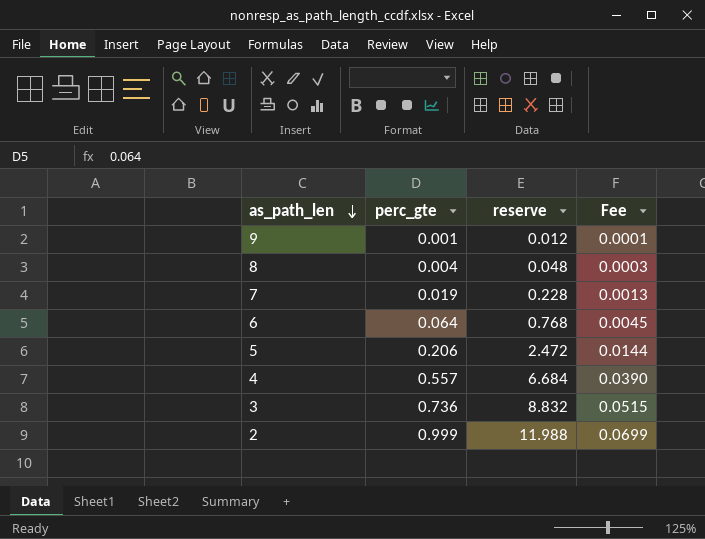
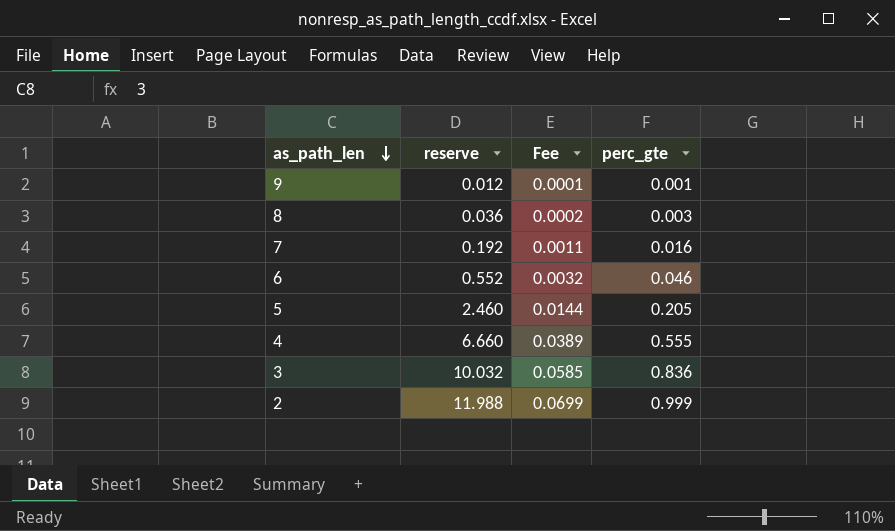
column perc_gte | position: 2 -> 4
8 | reserve: 0.048 -> 0.036
8 | Fee: 0.0003 -> 0.0002
8 | perc_gte: 0.004 -> 0.003
7 | reserve: 0.228 -> 0.192
7 | Fee: 0.0013 -> 0.0011
7 | perc_gte: 0.019 -> 0.016
6 | reserve: 0.768 -> 0.552
6 | Fee: 0.0045 -> 0.0032
6 | perc_gte: 0.064 -> 0.046
5 | reserve: 2.472 -> 2.460
5 | perc_gte: 0.206 -> 0.205
4 | reserve: 6.684 -> 6.660
4 | Fee: 0.0390 -> 0.0389
4 | perc_gte: 0.557 -> 0.555
3 | reserve: 8.832 -> 10.032
3 | Fee: 0.0515 -> 0.0585
3 | perc_gte: 0.736 -> 0.836

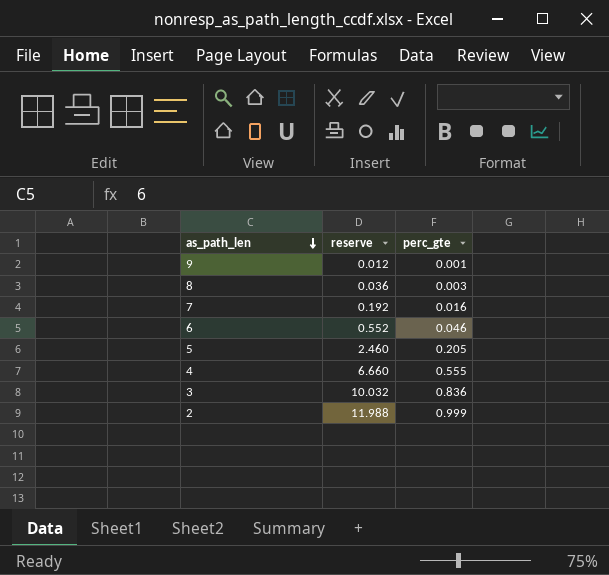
column Fee | formula: [perc_gte] * 0.07 -> none

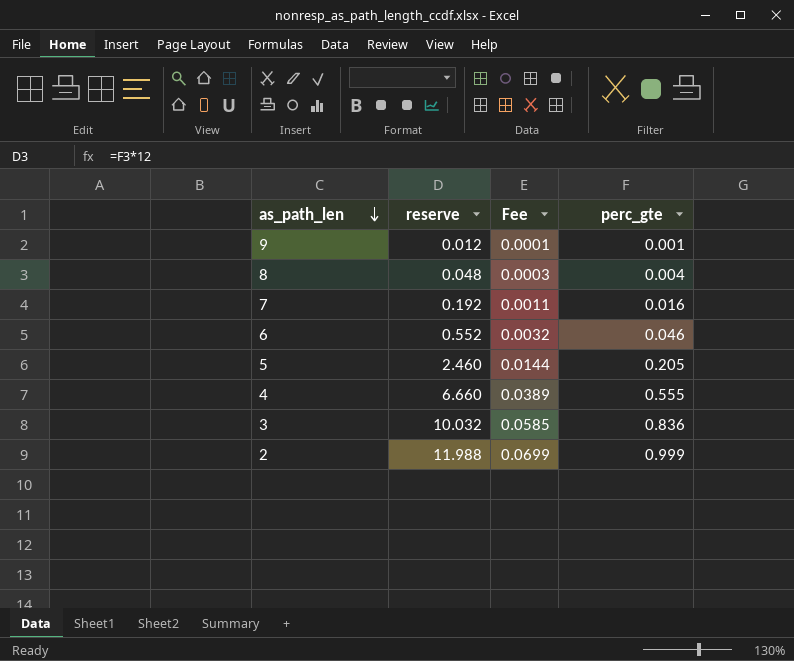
column Fee | formula: none -> [perc_gte] * 0.07
8 | reserve: 0.036 -> 0.048
8 | perc_gte: 0.003 -> 0.004

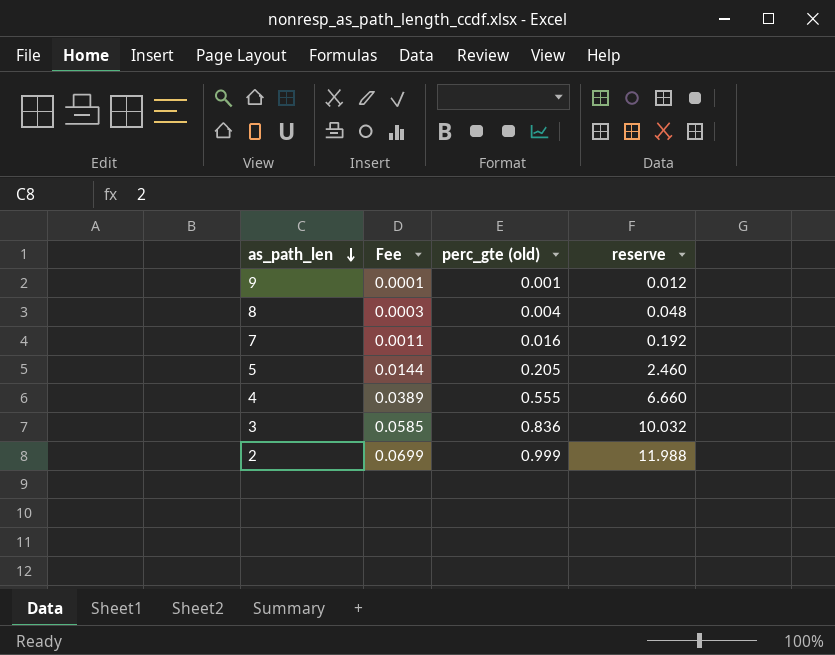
column name: perc_gte -> perc_gte (old)
column reserve | position: 2 -> 4
row 6: 0.552 | 0.0032 | 0.046 -> none

